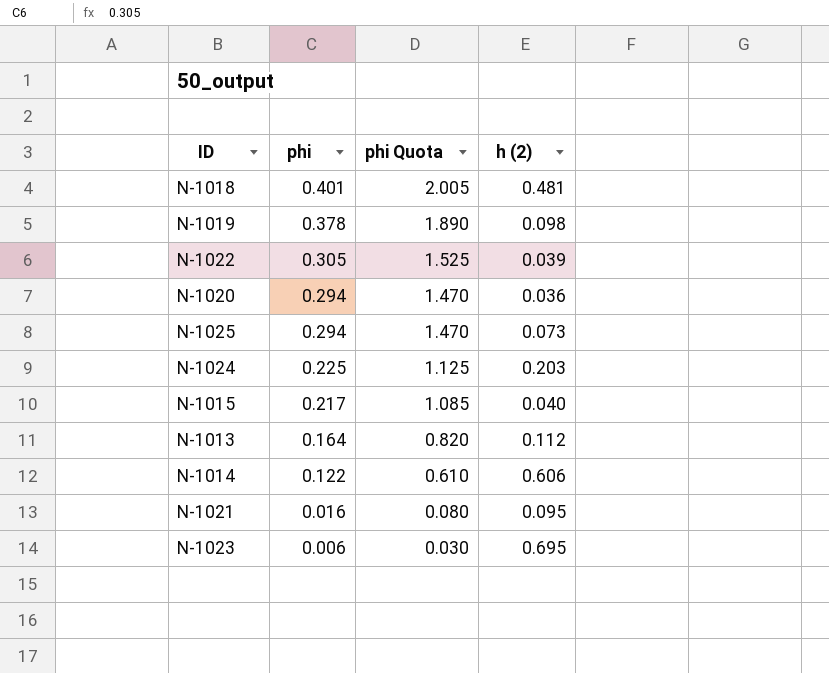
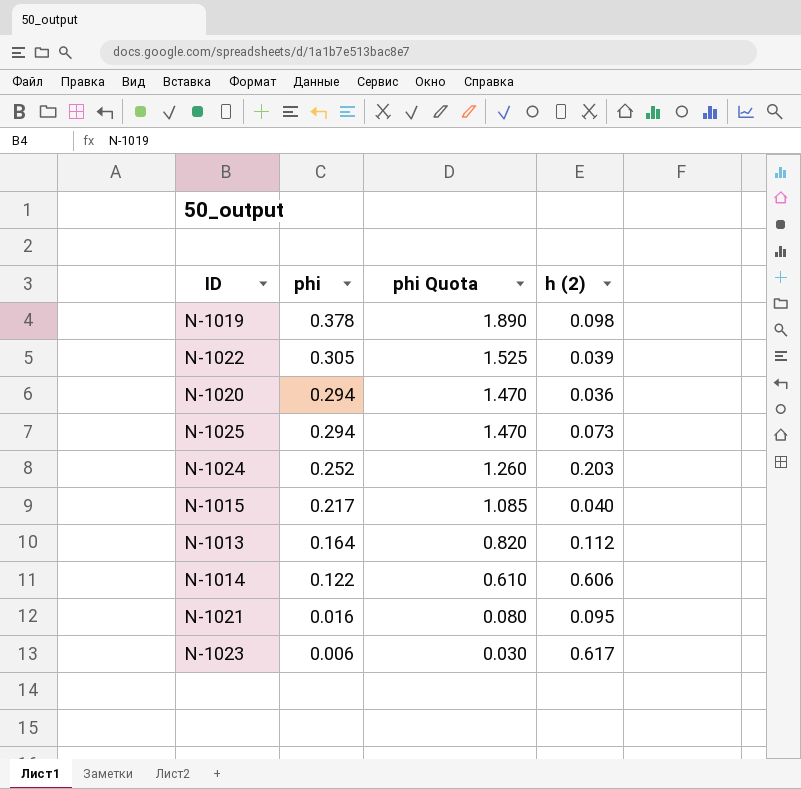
row N-1018: 0.401 | 2.005 | 0.481 -> none
N-1024 | phi: 0.225 -> 0.252
N-1024 | phi Quota: 1.125 -> 1.260
N-1023 | h (2): 0.695 -> 0.617

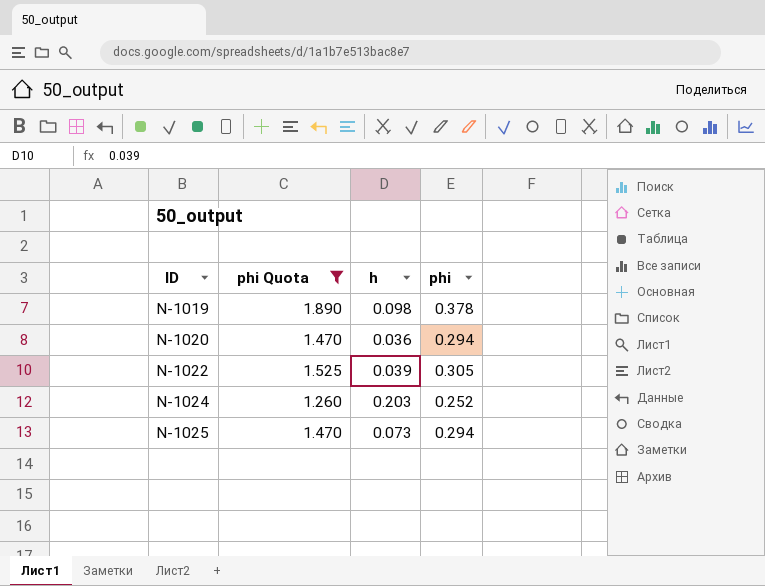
filter: none -> phi Quota >= 1.260
row order: phi descending -> ID ascending
column name: h (2) -> h
column phi | position: 2 -> 4

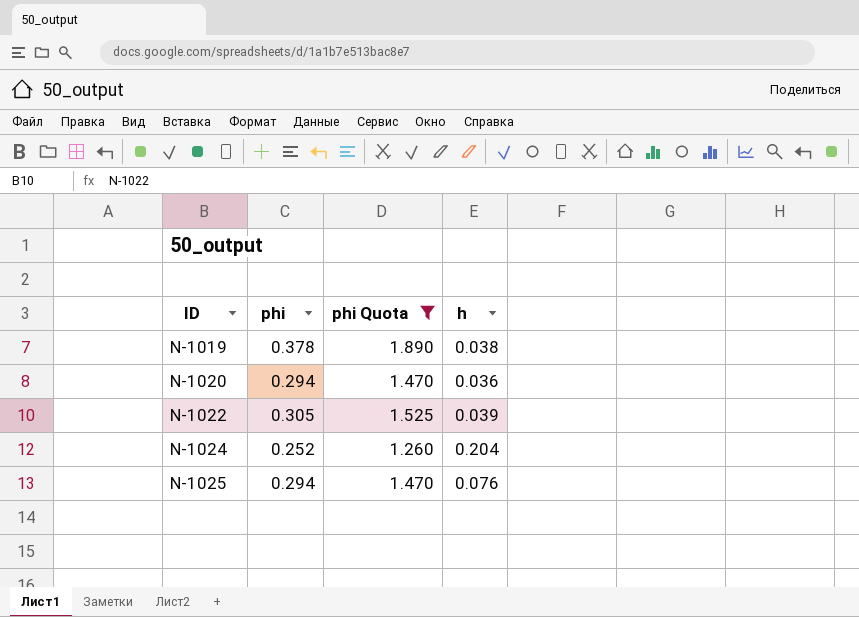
column phi | position: 4 -> 2
N-1019 | h: 0.098 -> 0.038
N-1024 | h: 0.203 -> 0.204
N-1025 | h: 0.073 -> 0.076

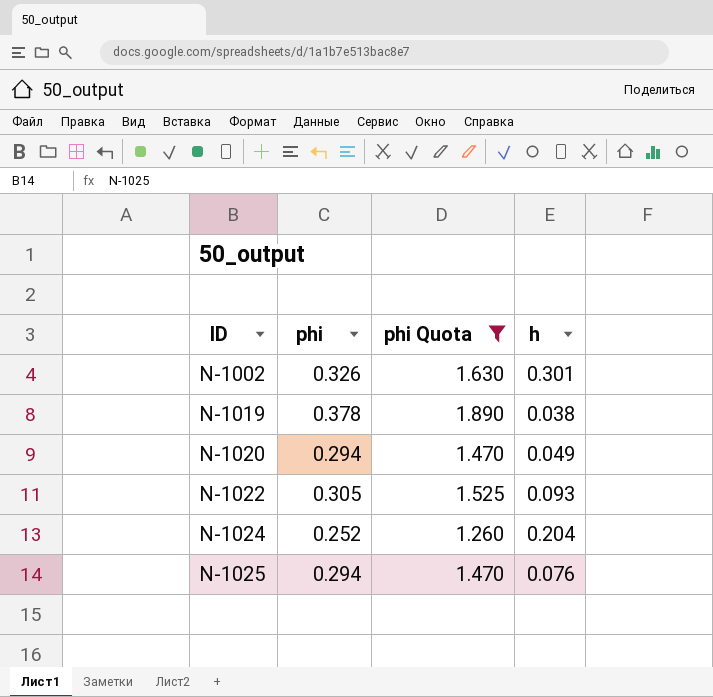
row N-1002: none -> 0.326 | 1.630 | 0.301
N-1020 | h: 0.036 -> 0.049
N-1022 | h: 0.039 -> 0.093

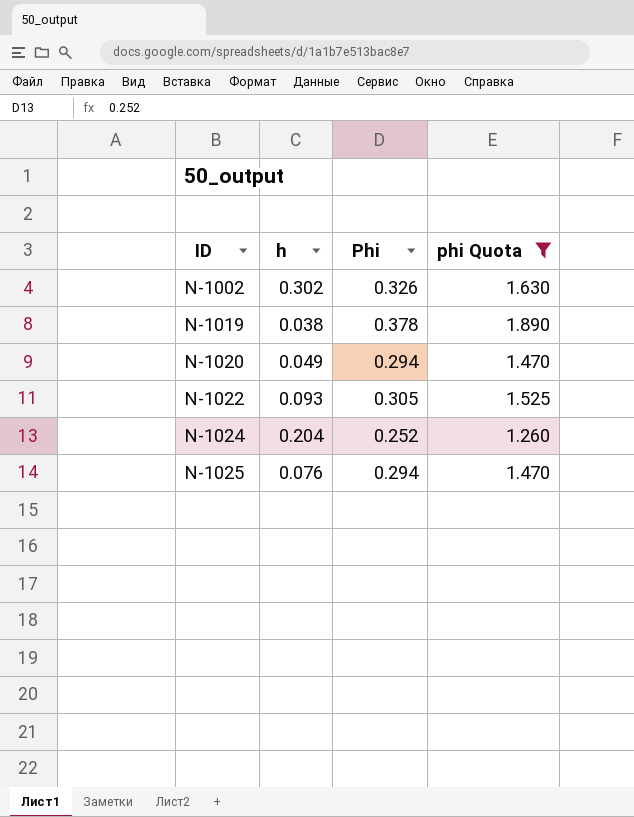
column h | position: 4 -> 2
column name: phi -> Phi
N-1002 | h: 0.301 -> 0.302

